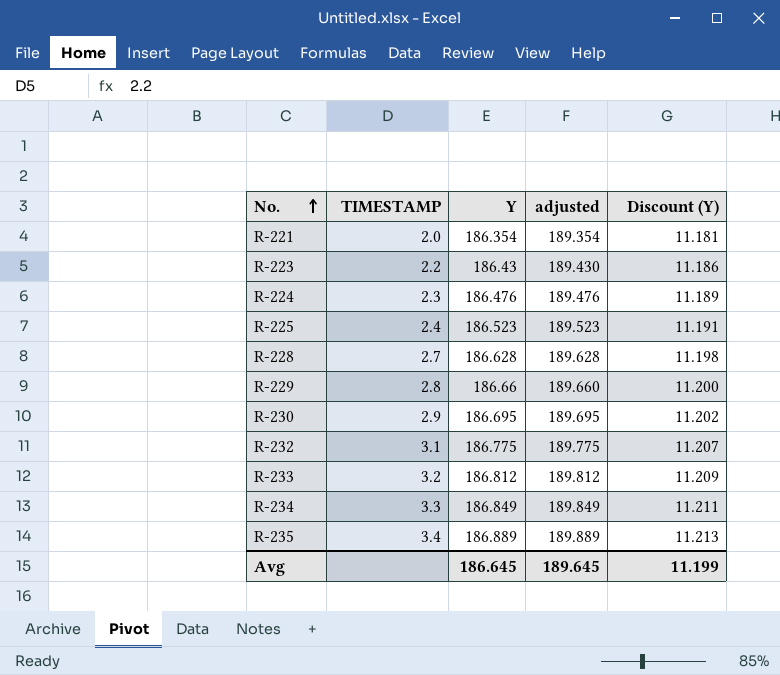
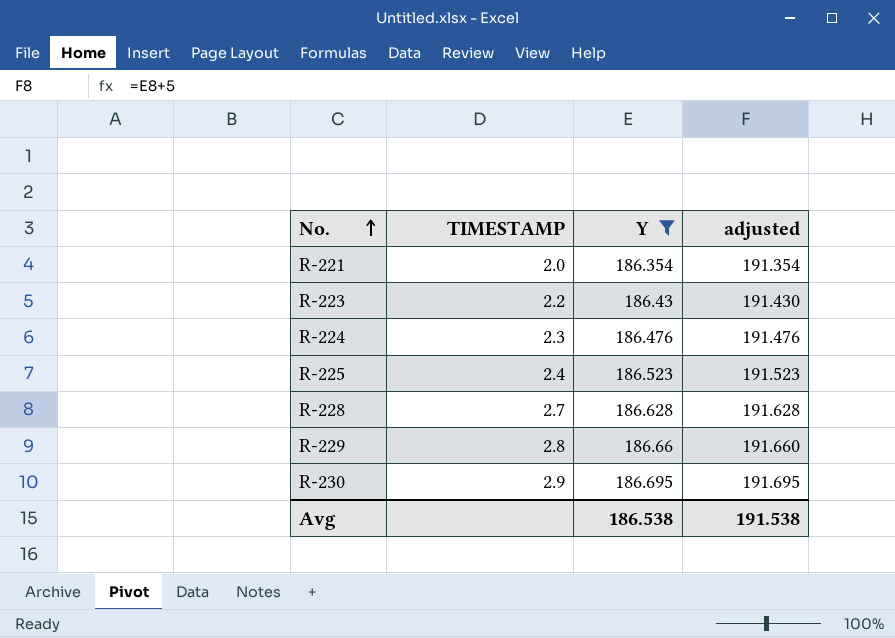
filter: none -> Y <= 186.695
column Discount (Y) | formula: [Y] * 0.06 -> none
column adjusted | formula: [Y] + 3 -> [Y] + 5
Avg | Y: 186.645 -> 186.538
Avg | adjusted: 189.645 -> 191.538

